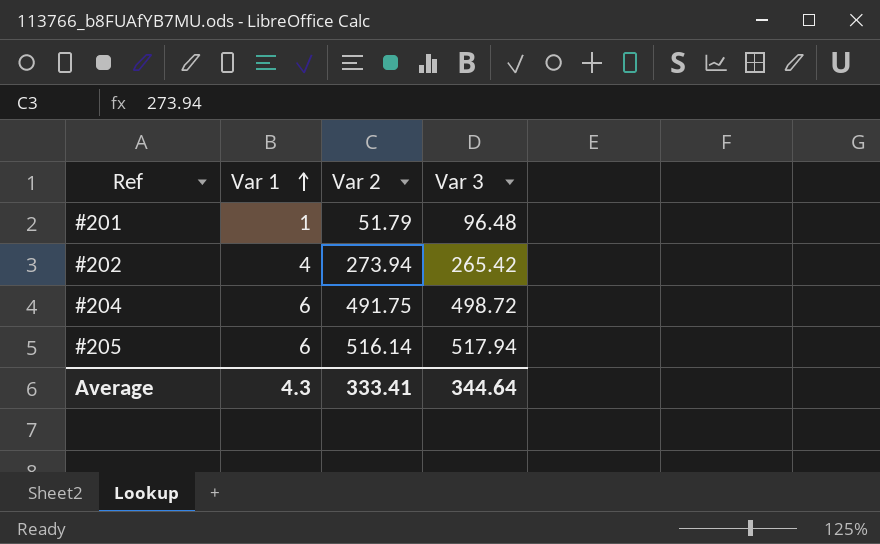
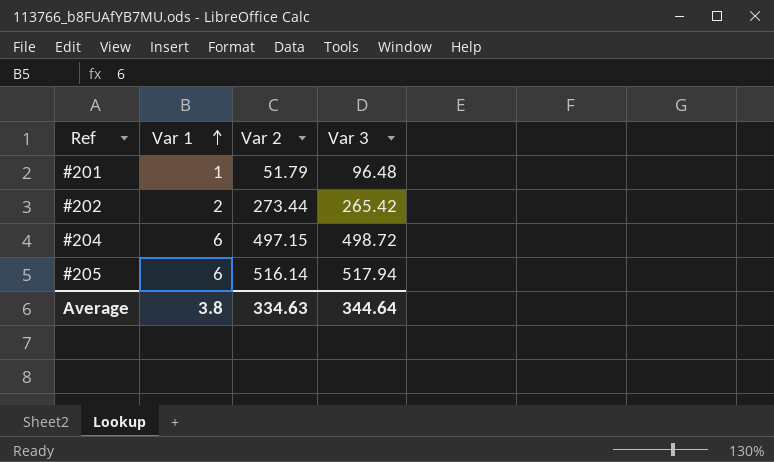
#202 | Var 1: 4 -> 2
#202 | Var 2: 273.94 -> 273.44
#204 | Var 2: 491.75 -> 497.15
Average | Var 1: 4.3 -> 3.8
Average | Var 2: 333.41 -> 334.63

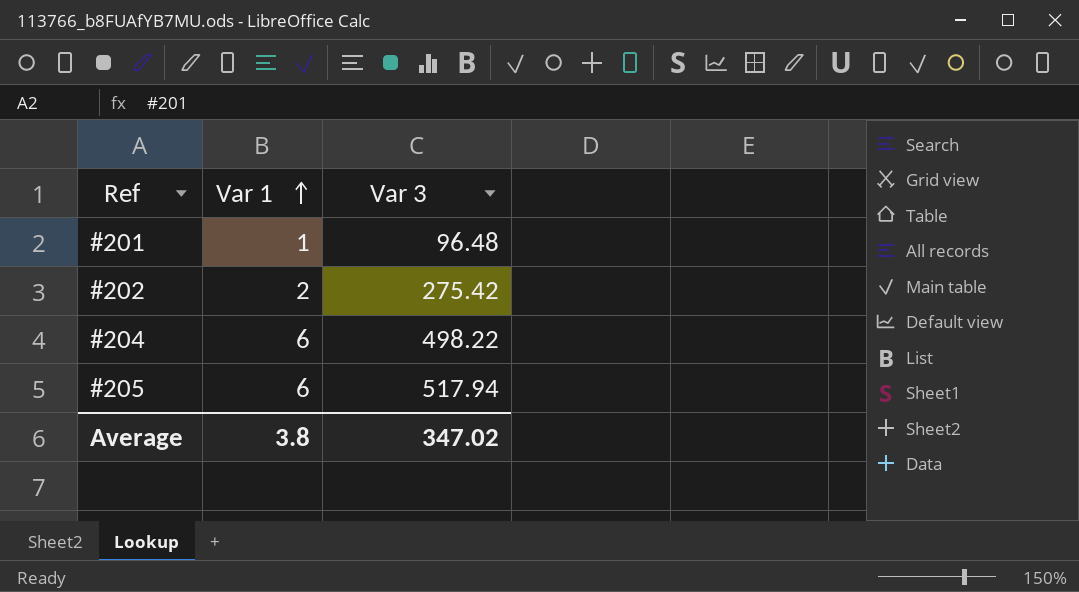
column Var 2 | position: 3 -> none
#202 | Var 3: 265.42 -> 275.42
#204 | Var 3: 498.72 -> 498.22
Average | Var 3: 344.64 -> 347.02

